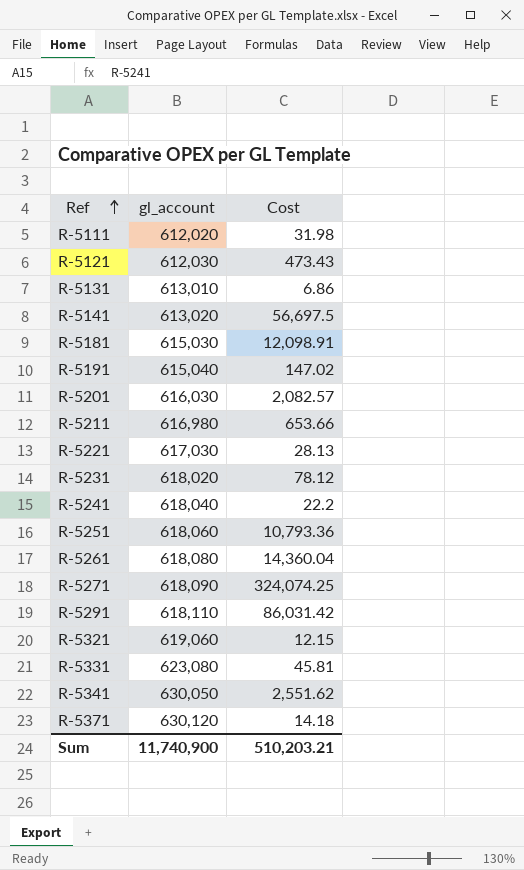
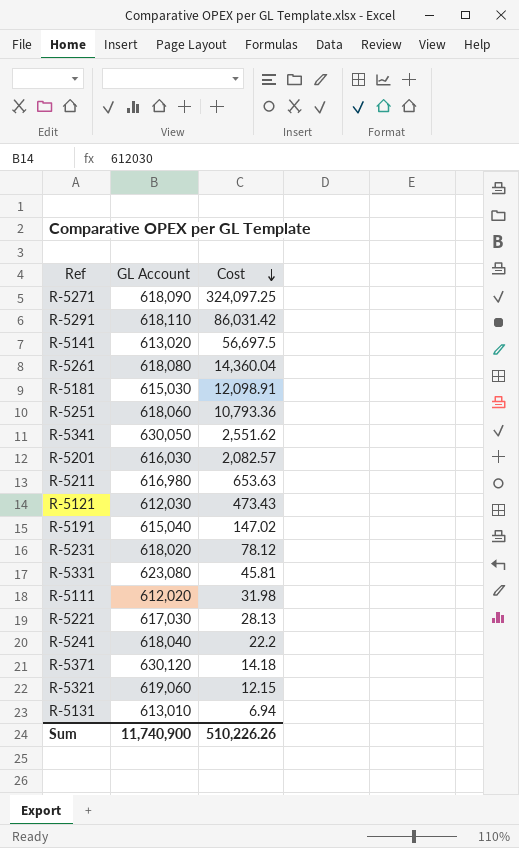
row order: Ref ascending -> Cost descending
column name: gl_account -> GL Account
R-5271 | Cost: 324,074.25 -> 324,097.25
R-5211 | Cost: 653.66 -> 653.63
R-5131 | Cost: 6.86 -> 6.94
Sum | Cost: 510,203.21 -> 510,226.26

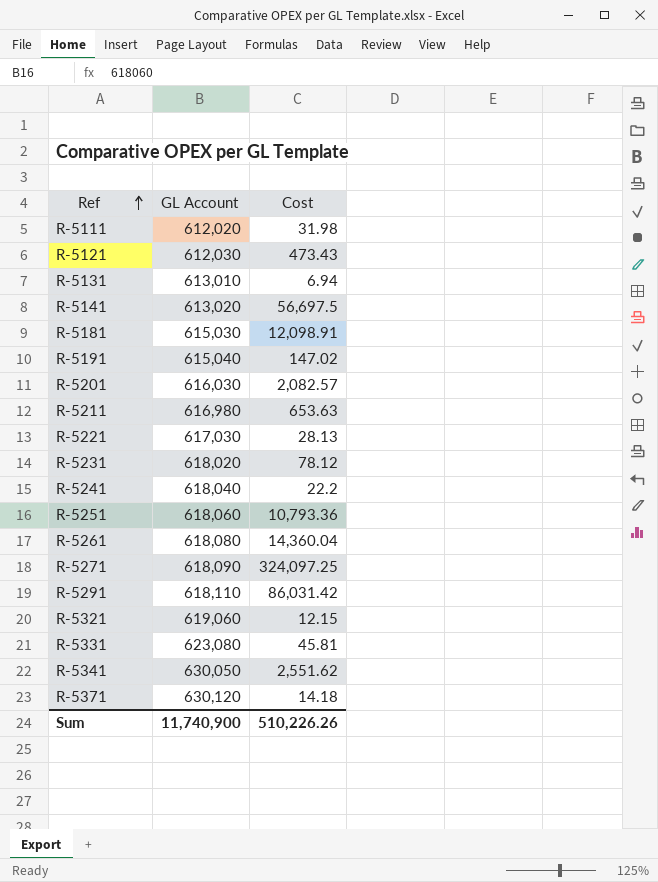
row order: Cost descending -> Ref ascending

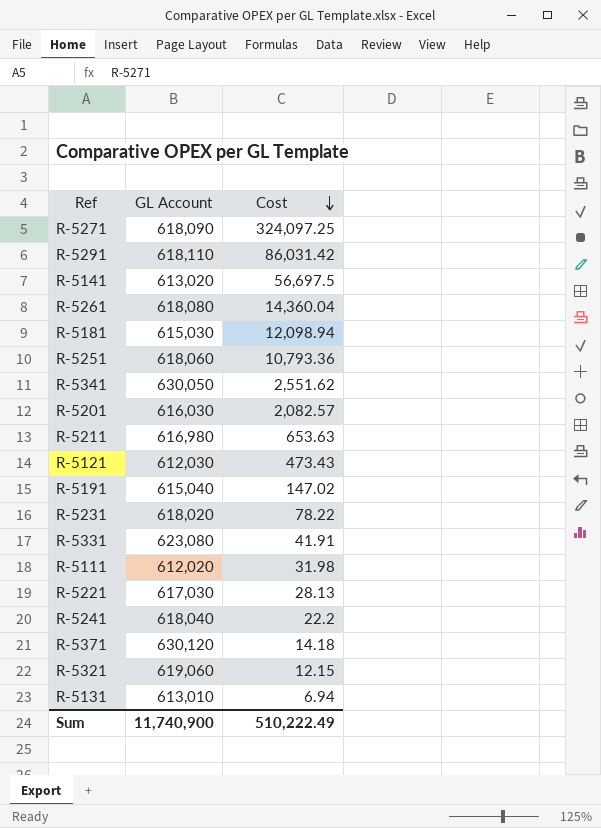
row order: Ref ascending -> Cost descending
R-5181 | Cost: 12,098.91 -> 12,098.94
R-5231 | Cost: 78.12 -> 78.22
R-5331 | Cost: 45.81 -> 41.91
Sum | Cost: 510,226.26 -> 510,222.49

